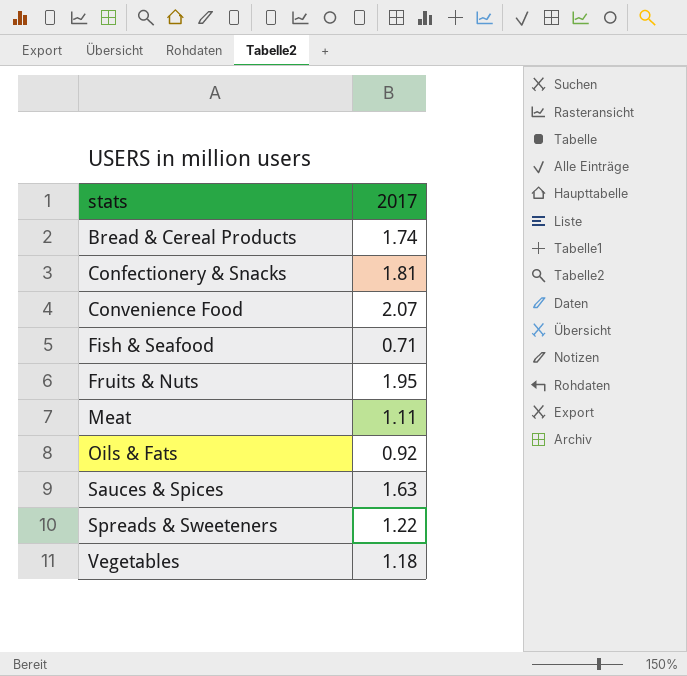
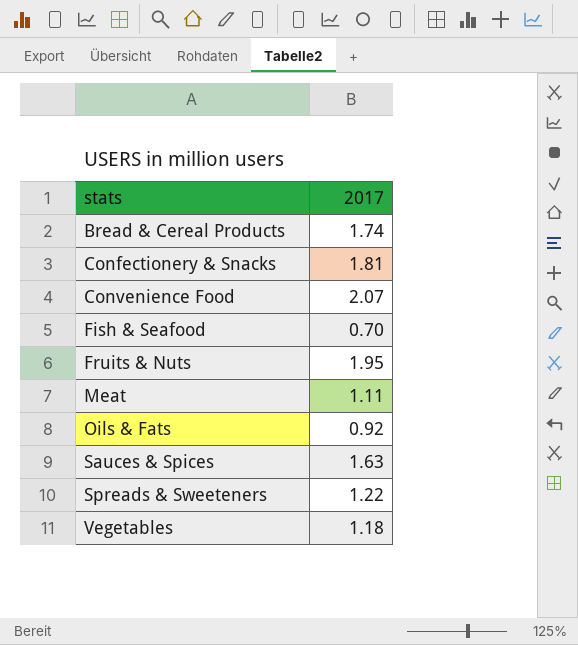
Fish & Seafood | 2017: 0.71 -> 0.70

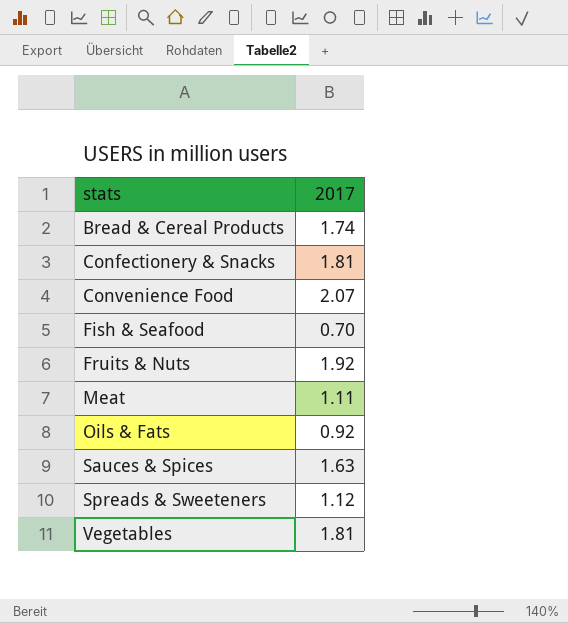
Fruits & Nuts | 2017: 1.95 -> 1.92
Spreads & Sweeteners | 2017: 1.22 -> 1.12
Vegetables | 2017: 1.18 -> 1.81

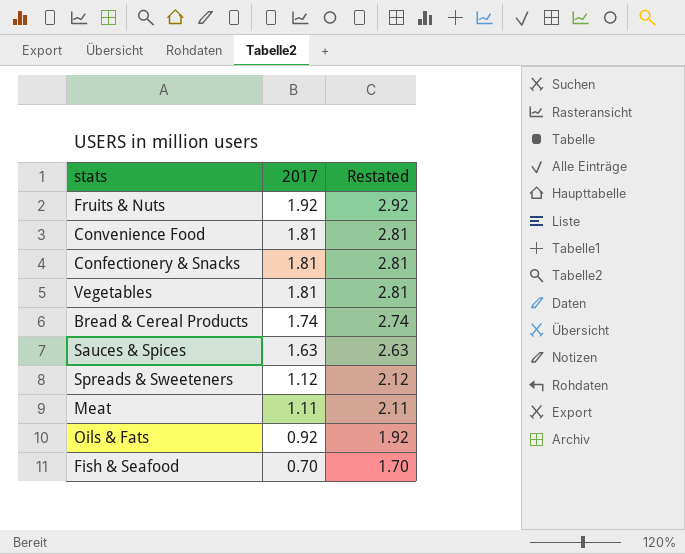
row order: stats ascending -> 2017 descending
column Restated | formula: none -> [2017] + 1
Convenience Food | 2017: 2.07 -> 1.81

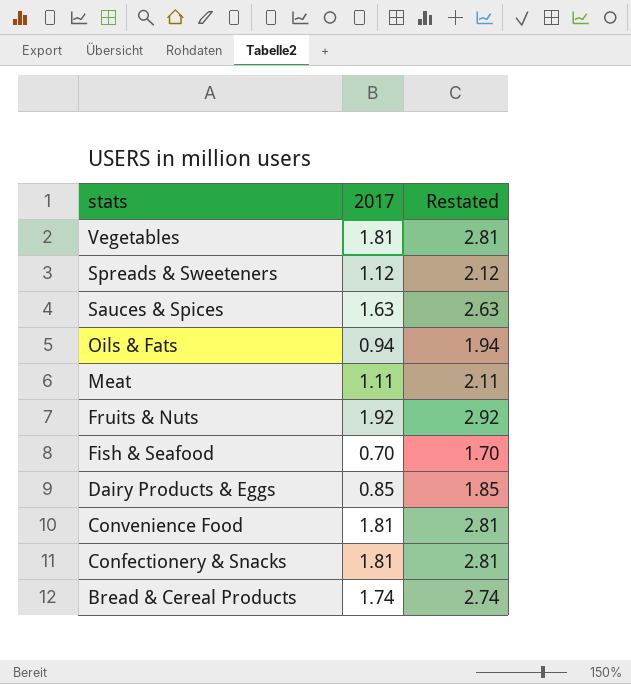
row order: 2017 descending -> stats descending
Oils & Fats | 2017: 0.92 -> 0.94
Oils & Fats | Restated: 1.92 -> 1.94
row Dairy Products & Eggs: none -> 0.85 | 1.85

